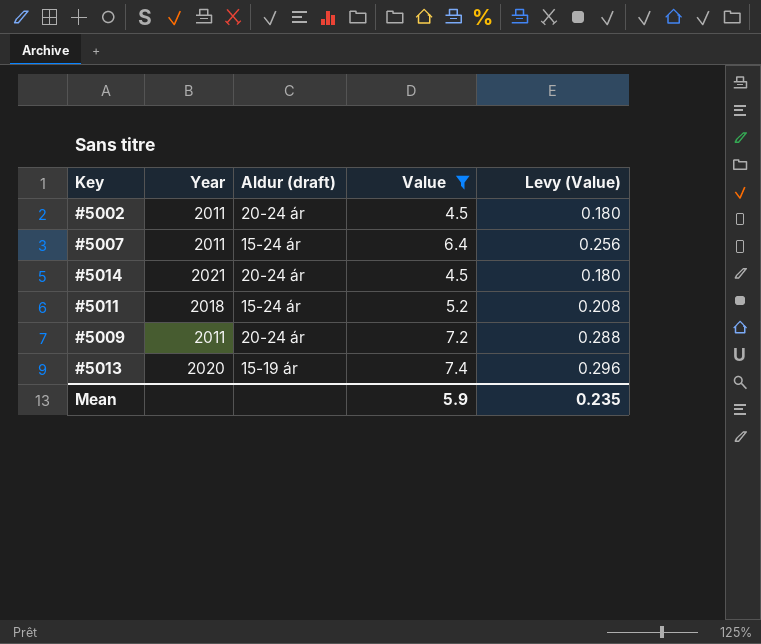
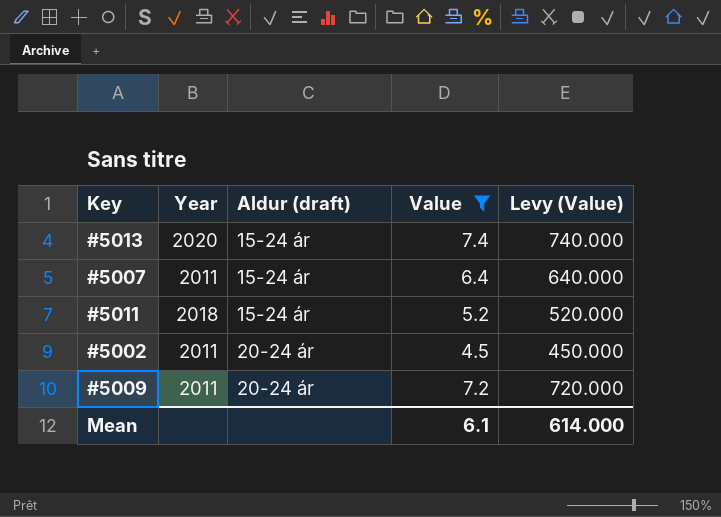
row order: none -> Aldur (draft) ascending
column Levy (Value) | formula: [Value] * 0.04 -> [Value] * 100
row #5014: 2021 | 20-24 ár | 4.5 | 0.180 -> none
#5013 | Aldur (draft): 15-19 ár -> 15-24 ár
Mean | Value: 5.9 -> 6.1
Mean | Levy (Value): 0.235 -> 614.000

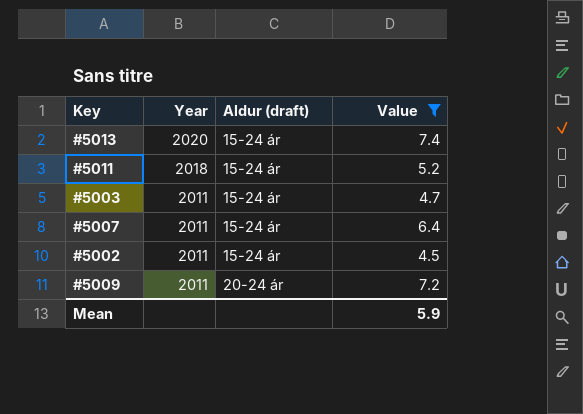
row order: Aldur (draft) ascending -> Year descending
column Levy (Value) | formula: [Value] * 100 -> none
row #5003: none -> 2011 | 15-24 ár | 4.7
#5002 | Aldur (draft): 20-24 ár -> 15-24 ár
Mean | Value: 6.1 -> 5.9

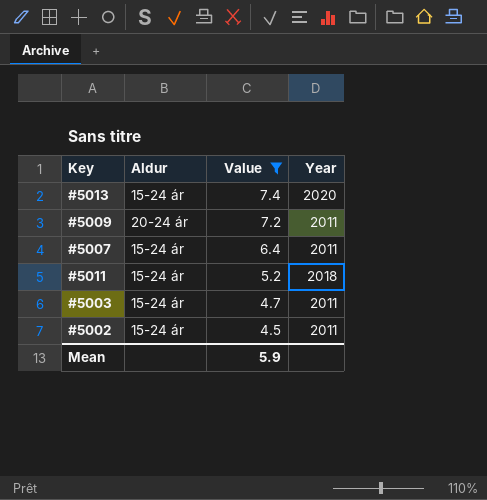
row order: Year descending -> Value descending
column name: Aldur (draft) -> Aldur
column Year | position: 2 -> 4

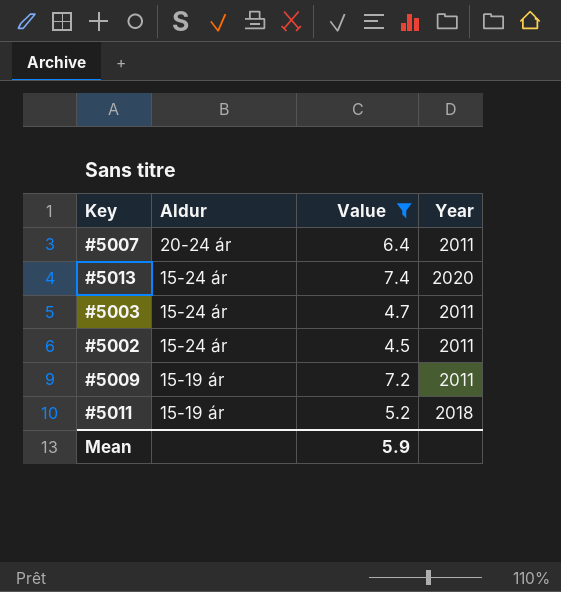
row order: Value descending -> Aldur descending
#5007 | Aldur: 15-24 ár -> 20-24 ár
#5009 | Aldur: 20-24 ár -> 15-19 ár
#5011 | Aldur: 15-24 ár -> 15-19 ár

